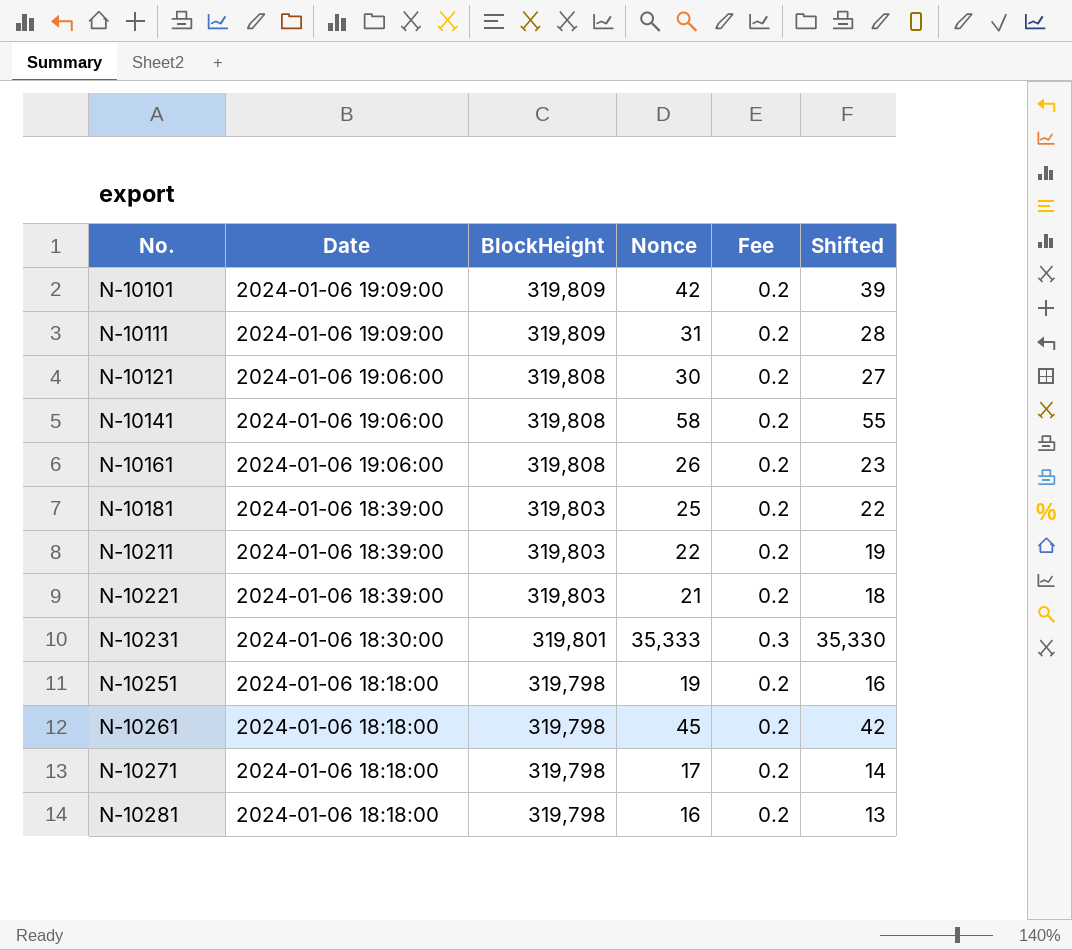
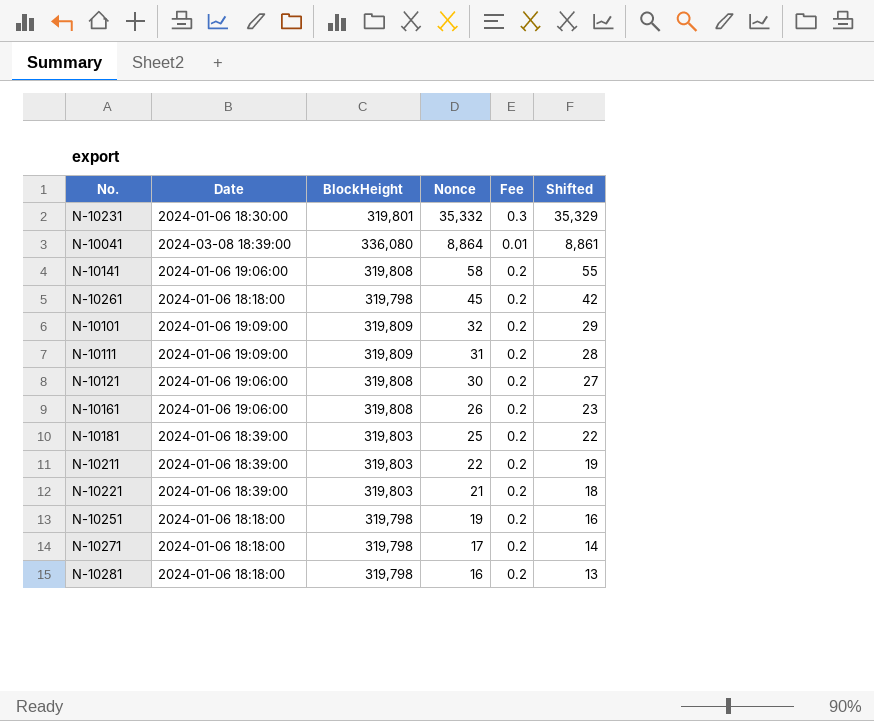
row order: No. ascending -> Nonce descending
N-10231 | Nonce: 35,333 -> 35,332
N-10231 | Shifted: 35,330 -> 35,329
row N-10041: none -> 2024-03-08 18:39:00 | 336,080 | 8,864 | 0.01 | 8,861
N-10101 | Nonce: 42 -> 32
N-10101 | Shifted: 39 -> 29

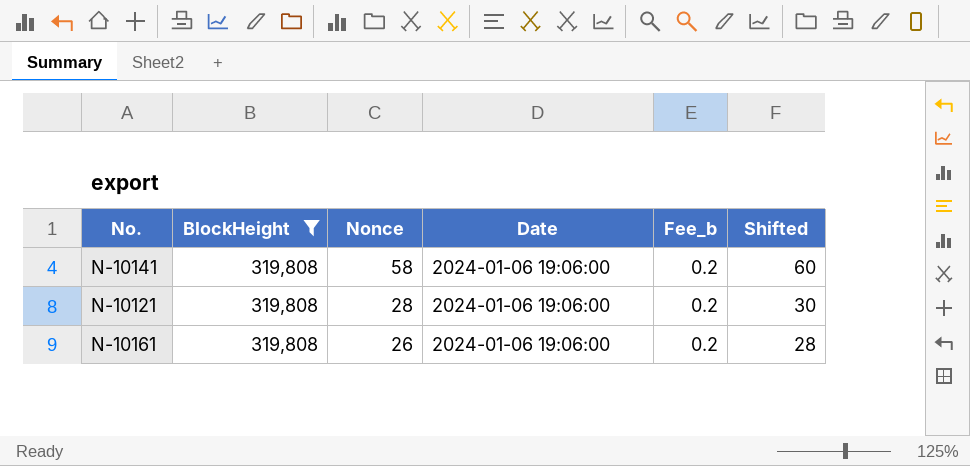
filter: none -> BlockHeight = 319,808
column Date | position: 2 -> 4
column name: Fee -> Fee_b
column Shifted | formula: [Nonce] - 3 -> [Nonce] + 2
N-10121 | Nonce: 30 -> 28

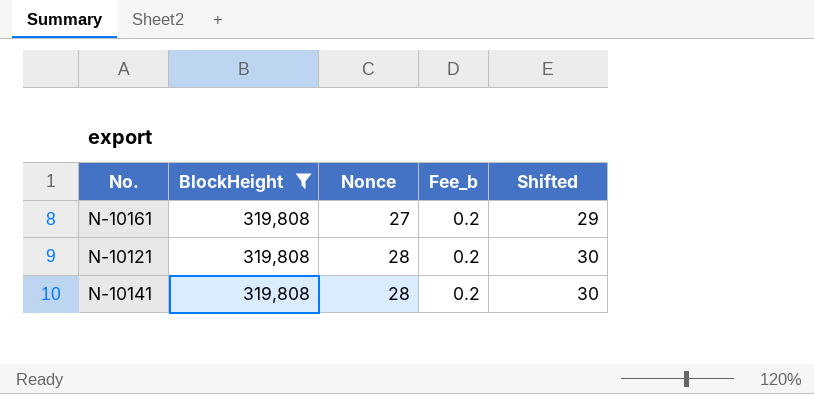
row order: Nonce descending -> Nonce ascending
column Date | position: 4 -> none
N-10161 | Nonce: 26 -> 27
N-10161 | Shifted: 28 -> 29
N-10141 | Nonce: 58 -> 28
N-10141 | Shifted: 60 -> 30

